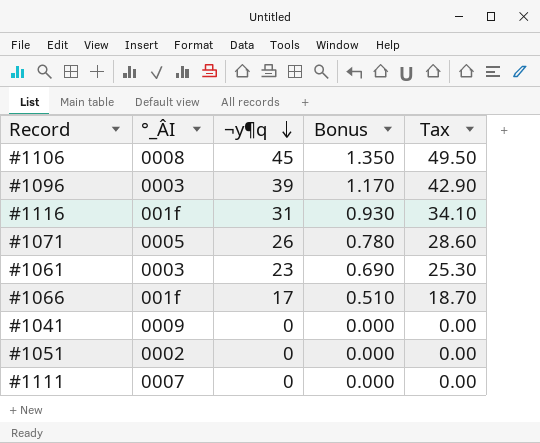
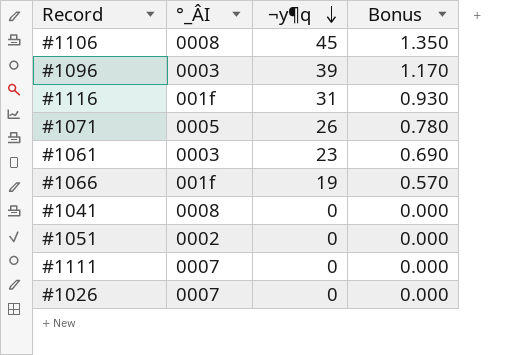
column Tax | formula: [¬y¶q] * 1.1 -> none
#1066 | ¬y¶q: 17 -> 19
#1066 | Bonus: 0.510 -> 0.570
#1041 | °_ÂI: 0009 -> 0008
row #1026: none -> 0007 | 0 | 0.000

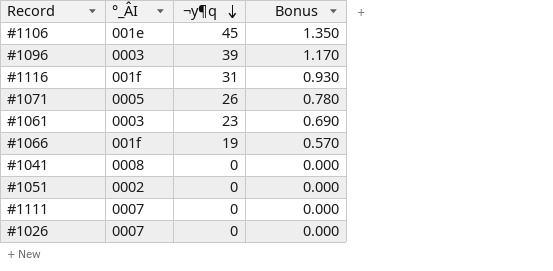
#1106 | °_ÂI: 0008 -> 001e

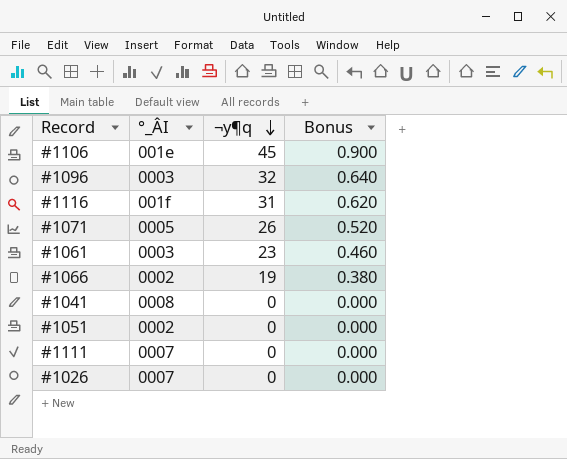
column Bonus | formula: [¬y¶q] * 0.03 -> [¬y¶q] * 0.02
#1096 | ¬y¶q: 39 -> 32
#1066 | °_ÂI: 001f -> 0002

